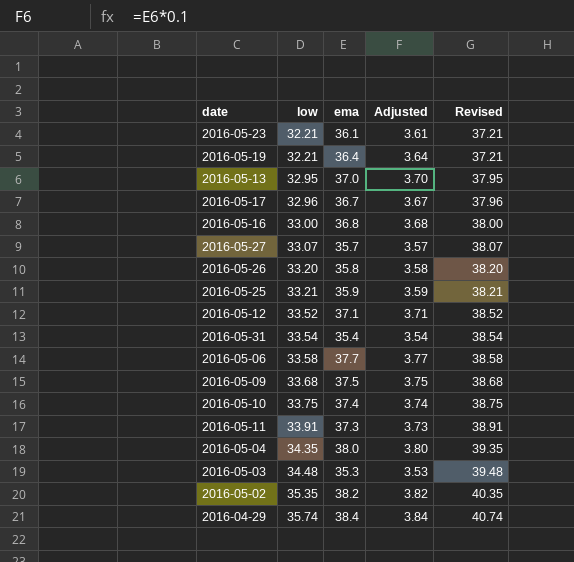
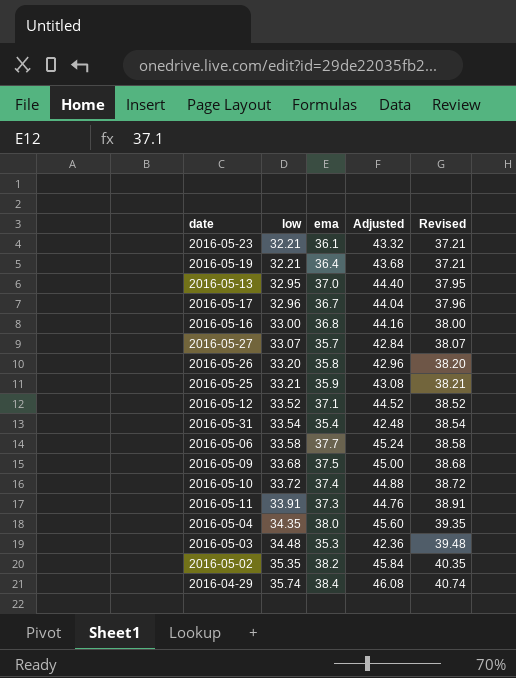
column Adjusted | formula: [ema] * 0.1 -> [ema] * 1.2
2016-05-10 | low: 33.75 -> 33.72
2016-05-10 | Revised: 38.75 -> 38.72

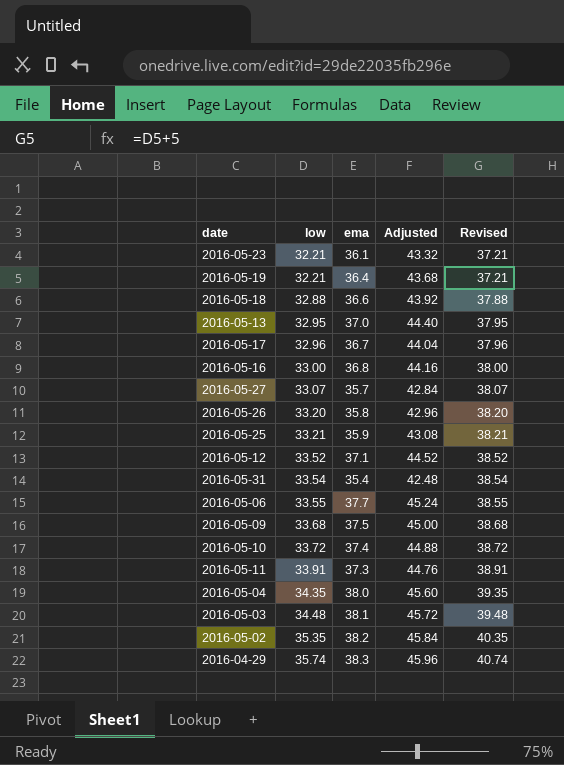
row 2016-05-18: none -> 32.88 | 36.6 | 43.92 | 37.88
2016-05-06 | low: 33.58 -> 33.55
2016-05-06 | Revised: 38.58 -> 38.55
2016-05-03 | ema: 35.3 -> 38.1
2016-05-03 | Adjusted: 42.36 -> 45.72
2016-04-29 | ema: 38.4 -> 38.3
2016-04-29 | Adjusted: 46.08 -> 45.96

